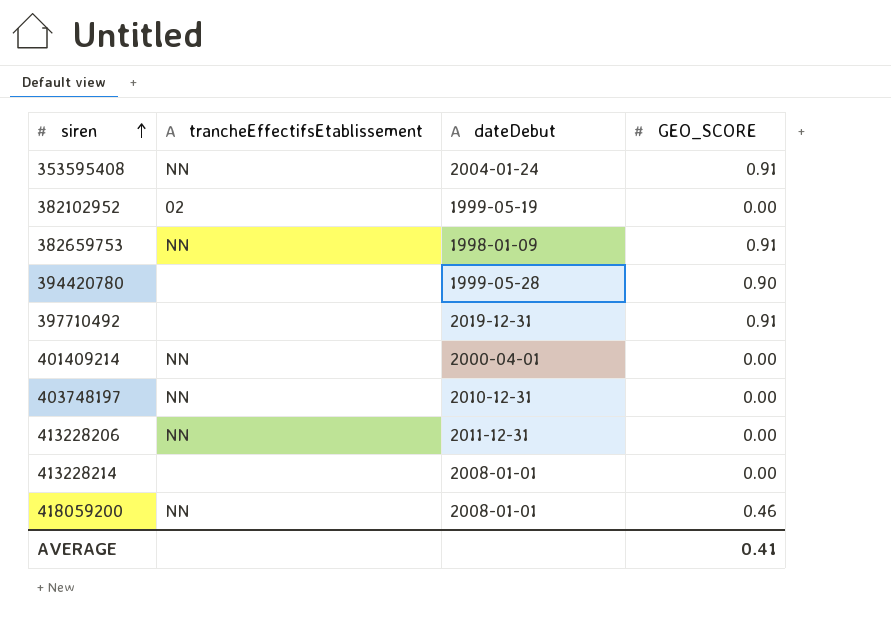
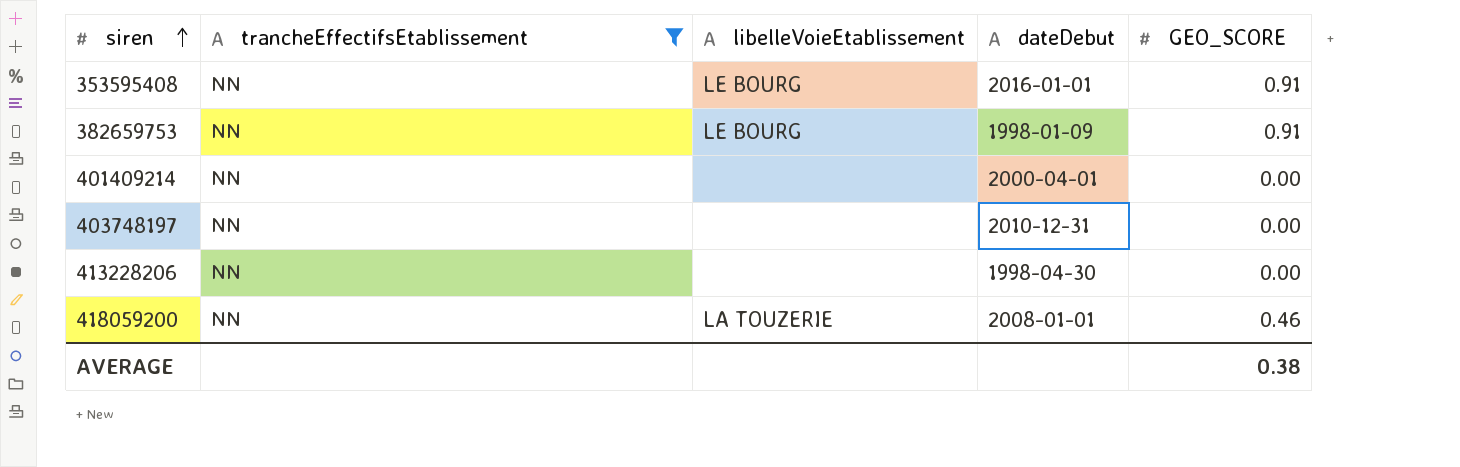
filter: none -> trancheEffectifsEtablissement = NN
column libelleVoieEtablissement | position: none -> 3
353595408 | dateDebut: 2004-01-24 -> 2016-01-01
413228206 | dateDebut: 2011-12-31 -> 1998-04-30
AVERAGE | GEO_SCORE: 0.41 -> 0.38

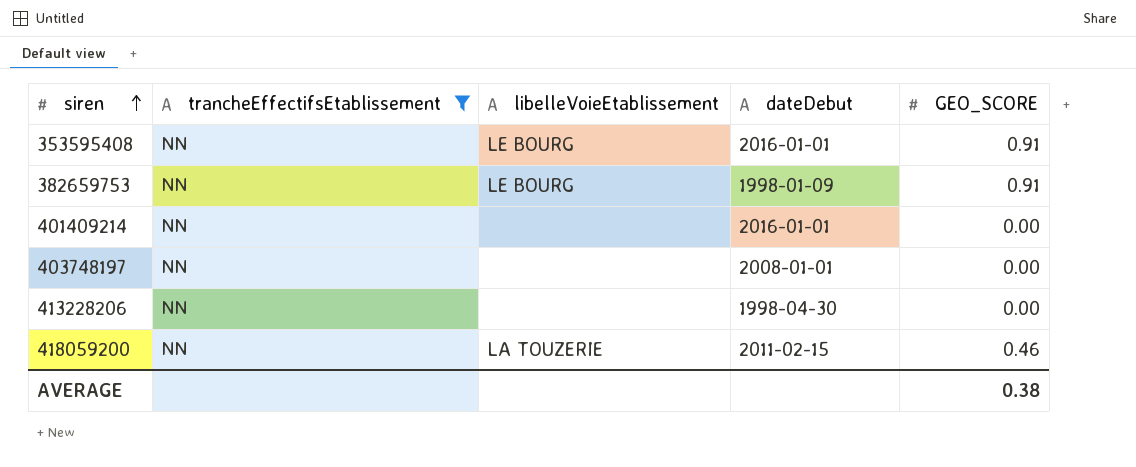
401409214 | dateDebut: 2000-04-01 -> 2016-01-01
403748197 | dateDebut: 2010-12-31 -> 2008-01-01
418059200 | dateDebut: 2008-01-01 -> 2011-02-15

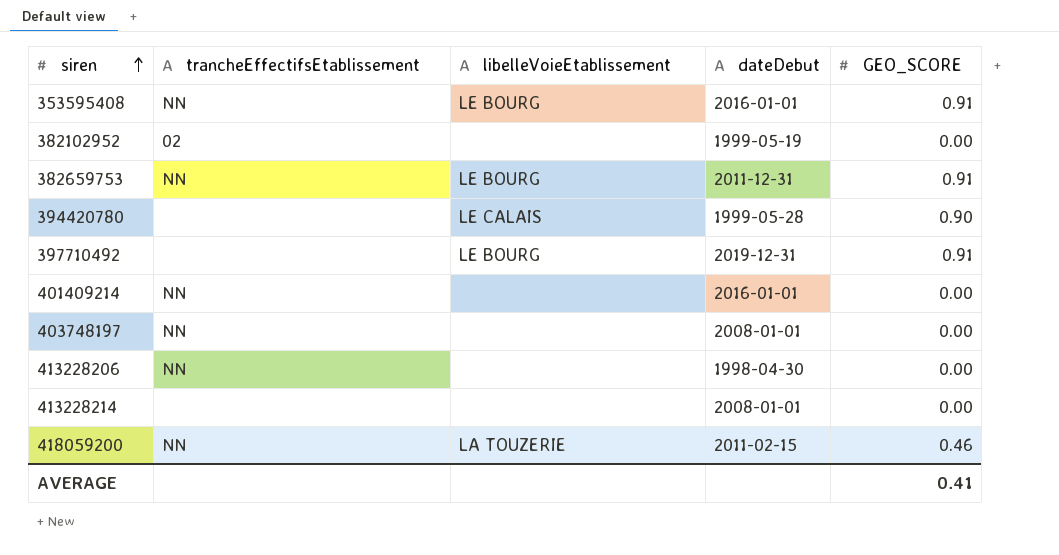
filter: trancheEffectifsEtablissement = NN -> none
382659753 | dateDebut: 1998-01-09 -> 2011-12-31
AVERAGE | GEO_SCORE: 0.38 -> 0.41

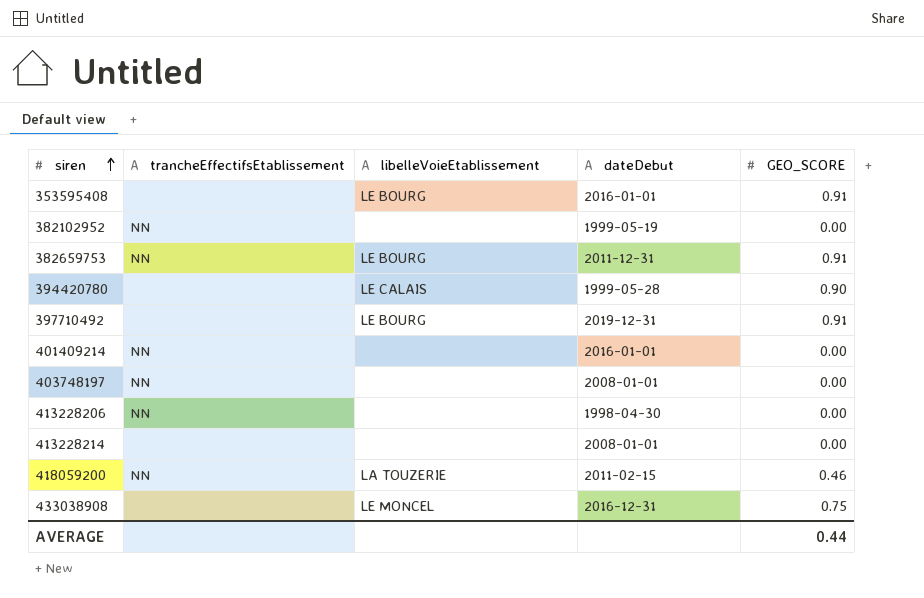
353595408 | trancheEffectifsEtablissement: NN -> none
382102952 | trancheEffectifsEtablissement: 02 -> NN
row 433038908: none -> none | LE MONCEL | 2016-12-31 | 0.75
AVERAGE | GEO_SCORE: 0.41 -> 0.44

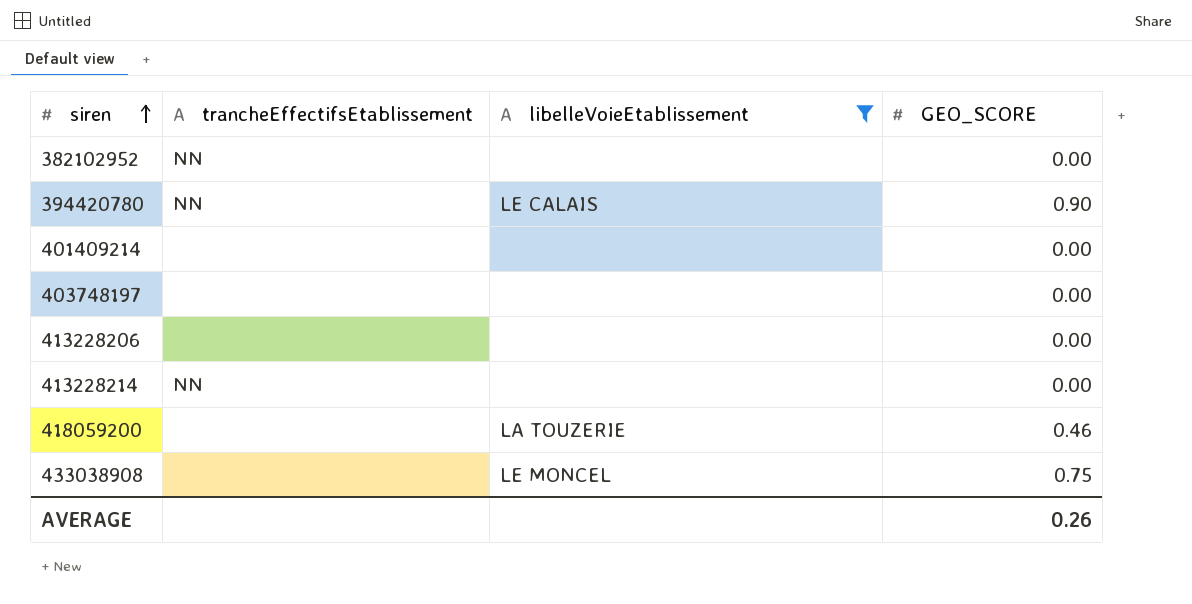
filter: none -> libelleVoieEtablissement != LE BOURG
column dateDebut | position: 4 -> none
394420780 | trancheEffectifsEtablissement: none -> NN
401409214 | trancheEffectifsEtablissement: NN -> none
403748197 | trancheEffectifsEtablissement: NN -> none
413228206 | trancheEffectifsEtablissement: NN -> none
413228214 | trancheEffectifsEtablissement: none -> NN
418059200 | trancheEffectifsEtablissement: NN -> none
AVERAGE | GEO_SCORE: 0.44 -> 0.26

